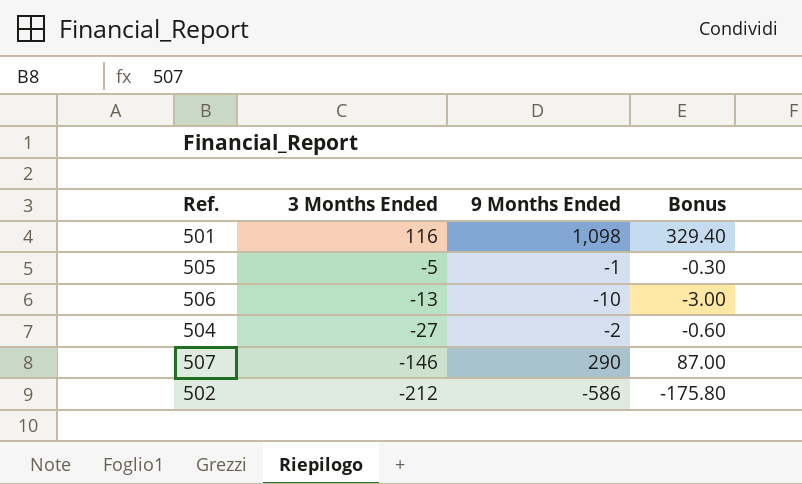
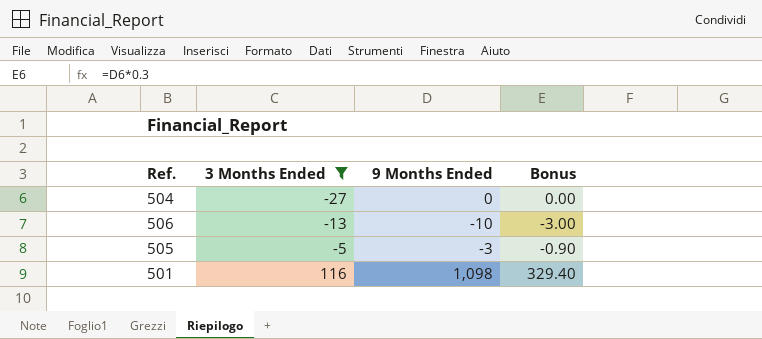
filter: none -> 3 Months Ended >= -27
row order: 3 Months Ended descending -> 3 Months Ended ascending
504 | 9 Months Ended: -2 -> 0
504 | Bonus: -0.60 -> 0.00
505 | 9 Months Ended: -1 -> -3
505 | Bonus: -0.30 -> -0.90

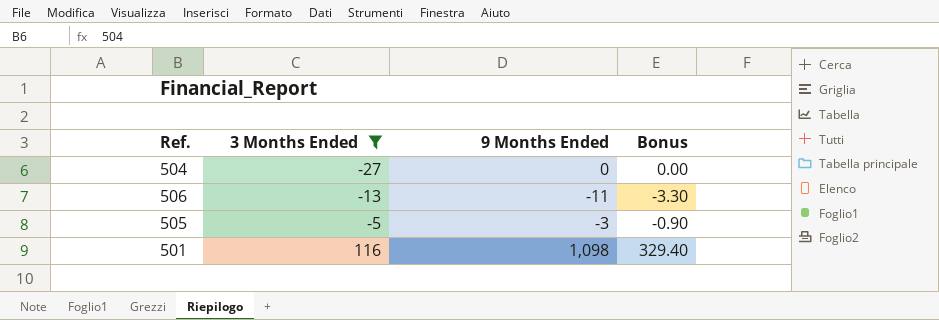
506 | 9 Months Ended: -10 -> -11
506 | Bonus: -3.00 -> -3.30

